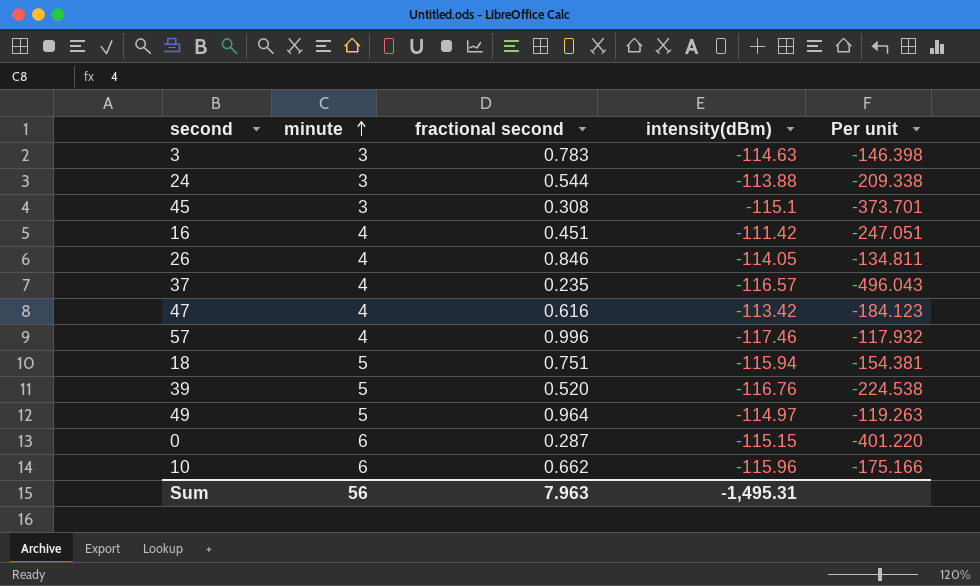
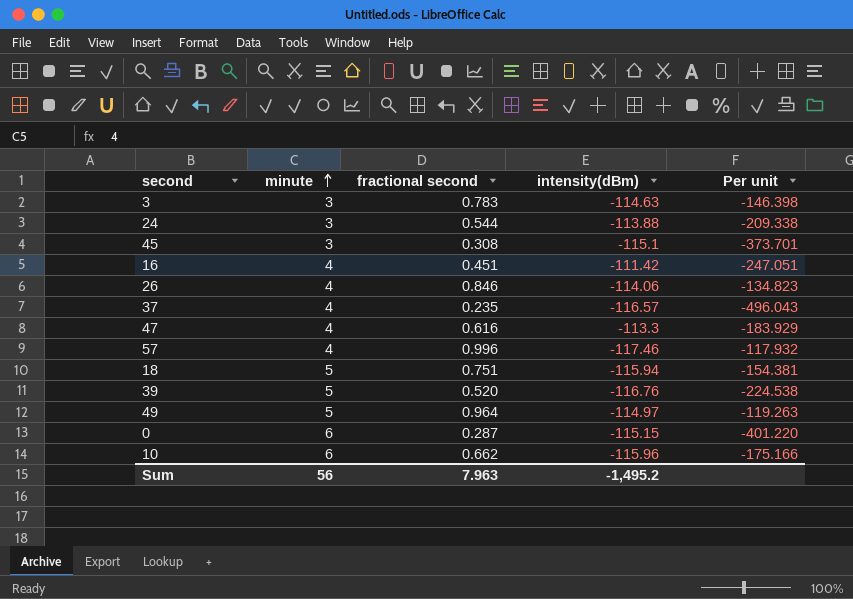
26 | intensity(dBm): -114.05 -> -114.06
26 | Per unit: -134.811 -> -134.823
47 | intensity(dBm): -113.42 -> -113.3
47 | Per unit: -184.123 -> -183.929
Sum | intensity(dBm): -1,495.31 -> -1,495.2

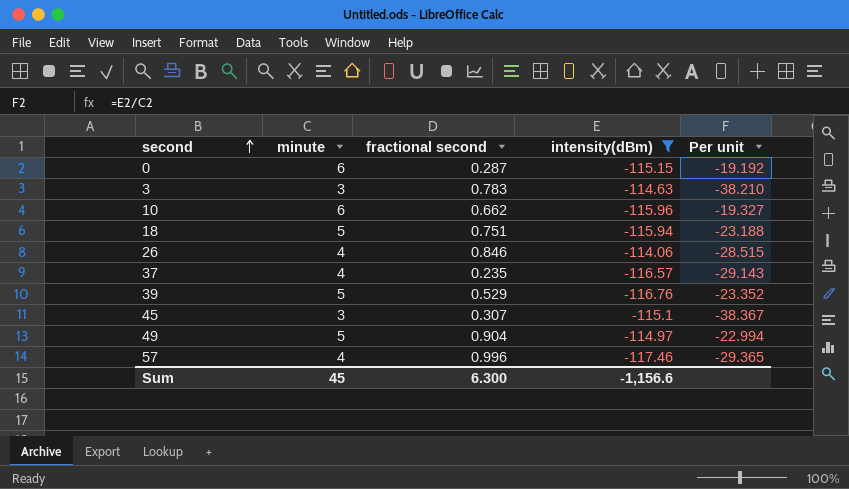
filter: none -> intensity(dBm) <= -114.06
row order: minute ascending -> second ascending
column Per unit | formula: [intensity(dBm)] / [fractional second] -> [intensity(dBm)] / [minute]
39 | fractional second: 0.520 -> 0.529
45 | fractional second: 0.308 -> 0.307
49 | fractional second: 0.964 -> 0.904
Sum | minute: 56 -> 45
Sum | fractional second: 7.963 -> 6.300
Sum | intensity(dBm): -1,495.2 -> -1,156.6

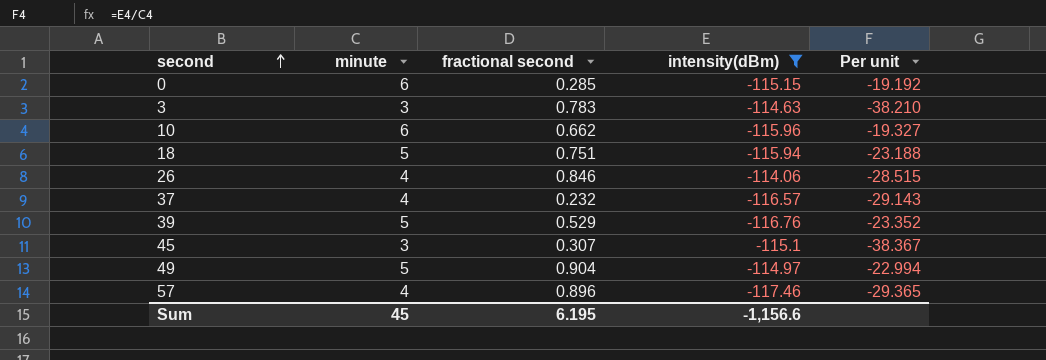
0 | fractional second: 0.287 -> 0.285
37 | fractional second: 0.235 -> 0.232
57 | fractional second: 0.996 -> 0.896
Sum | fractional second: 6.300 -> 6.195

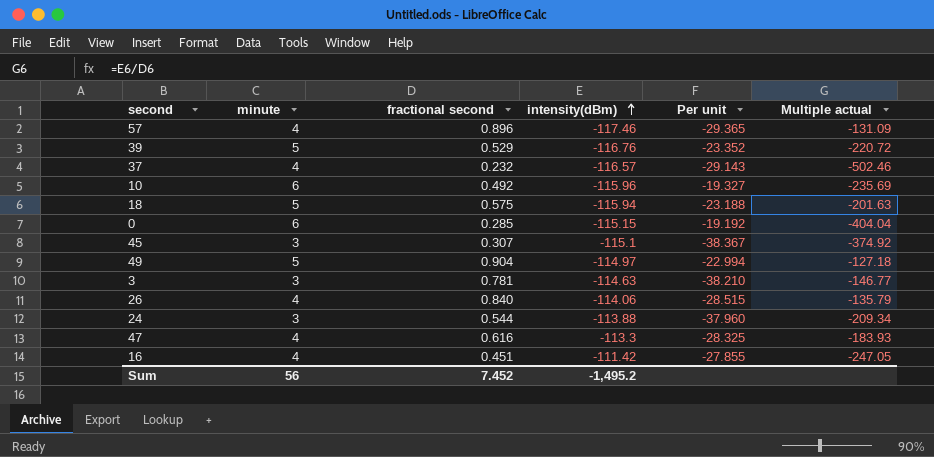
filter: intensity(dBm) <= -114.06 -> none
row order: second ascending -> intensity(dBm) ascending
column Multiple actual | formula: none -> [intensity(dBm)] / [fractional second]
10 | fractional second: 0.662 -> 0.492
18 | fractional second: 0.751 -> 0.575
3 | fractional second: 0.783 -> 0.781
26 | fractional second: 0.846 -> 0.840
Sum | minute: 45 -> 56
Sum | fractional second: 6.195 -> 7.452
Sum | intensity(dBm): -1,156.6 -> -1,495.2

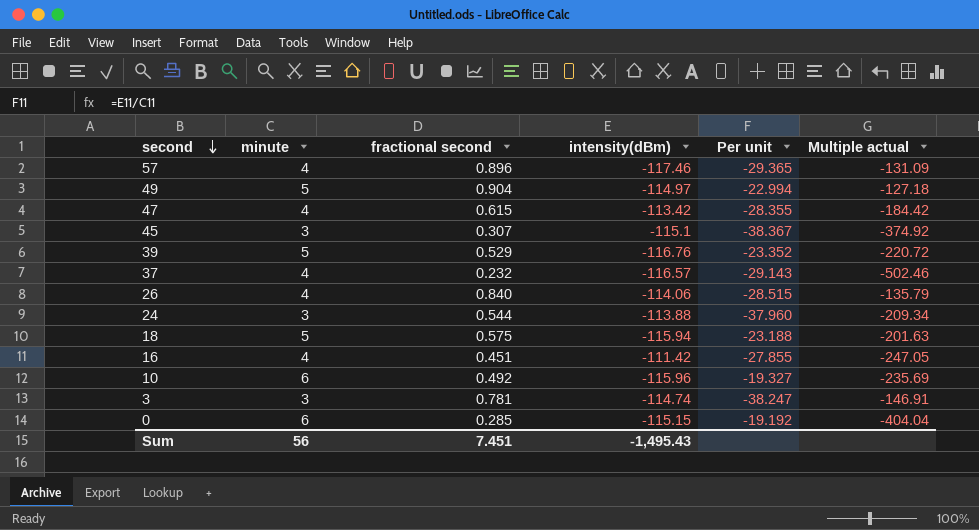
row order: intensity(dBm) ascending -> second descending
47 | fractional second: 0.616 -> 0.615
47 | intensity(dBm): -113.3 -> -113.42
47 | Per unit: -28.325 -> -28.355
47 | Multiple actual: -183.93 -> -184.42
3 | intensity(dBm): -114.63 -> -114.74
3 | Per unit: -38.210 -> -38.247
3 | Multiple actual: -146.77 -> -146.91
Sum | fractional second: 7.452 -> 7.451
Sum | intensity(dBm): -1,495.2 -> -1,495.43

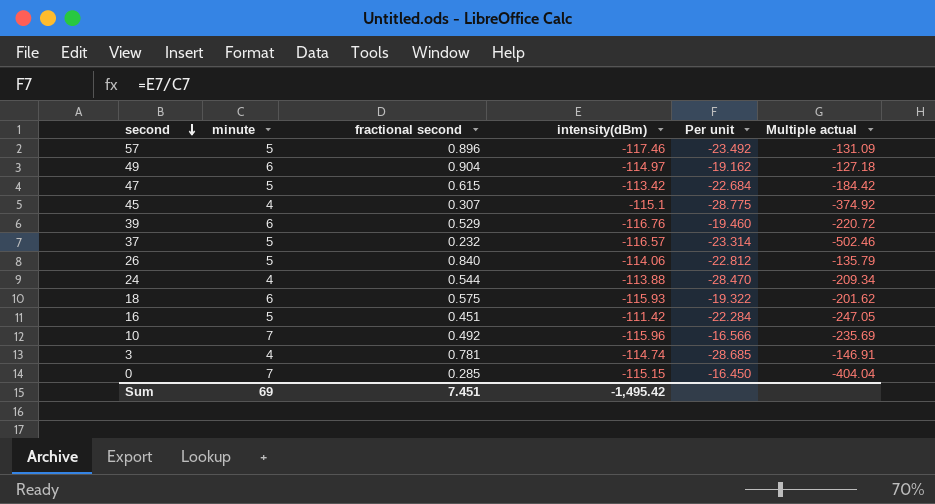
57 | minute: 4 -> 5
57 | Per unit: -29.365 -> -23.492
49 | minute: 5 -> 6
49 | Per unit: -22.994 -> -19.162
47 | minute: 4 -> 5
47 | Per unit: -28.355 -> -22.684
45 | minute: 3 -> 4
45 | Per unit: -38.367 -> -28.775
39 | minute: 5 -> 6
39 | Per unit: -23.352 -> -19.460
37 | minute: 4 -> 5
37 | Per unit: -29.143 -> -23.314
26 | minute: 4 -> 5
26 | Per unit: -28.515 -> -22.812
24 | minute: 3 -> 4
24 | Per unit: -37.960 -> -28.470
18 | minute: 5 -> 6
18 | intensity(dBm): -115.94 -> -115.93
18 | Per unit: -23.188 -> -19.322
18 | Multiple actual: -201.63 -> -201.62
16 | minute: 4 -> 5
16 | Per unit: -27.855 -> -22.284
10 | minute: 6 -> 7
10 | Per unit: -19.327 -> -16.566
3 | minute: 3 -> 4
3 | Per unit: -38.247 -> -28.685
0 | minute: 6 -> 7
0 | Per unit: -19.192 -> -16.450
Sum | minute: 56 -> 69
Sum | intensity(dBm): -1,495.43 -> -1,495.42

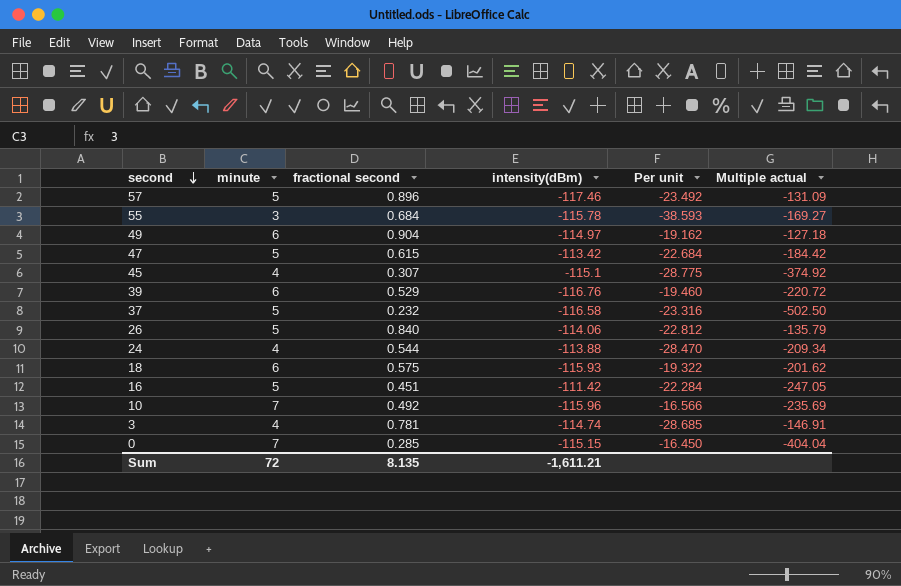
row 55: none -> 3 | 0.684 | -115.78 | -38.593 | -169.27
37 | intensity(dBm): -116.57 -> -116.58
37 | Per unit: -23.314 -> -23.316
37 | Multiple actual: -502.46 -> -502.50
Sum | minute: 69 -> 72
Sum | fractional second: 7.451 -> 8.135
Sum | intensity(dBm): -1,495.42 -> -1,611.21

